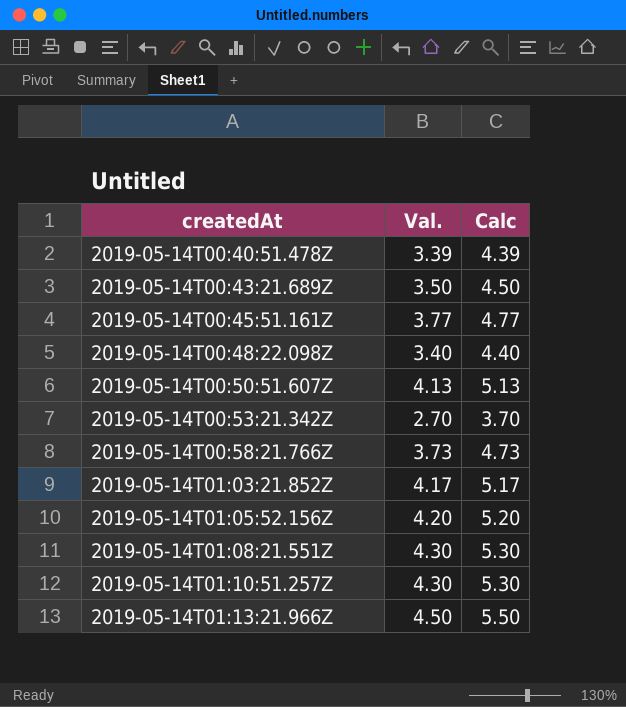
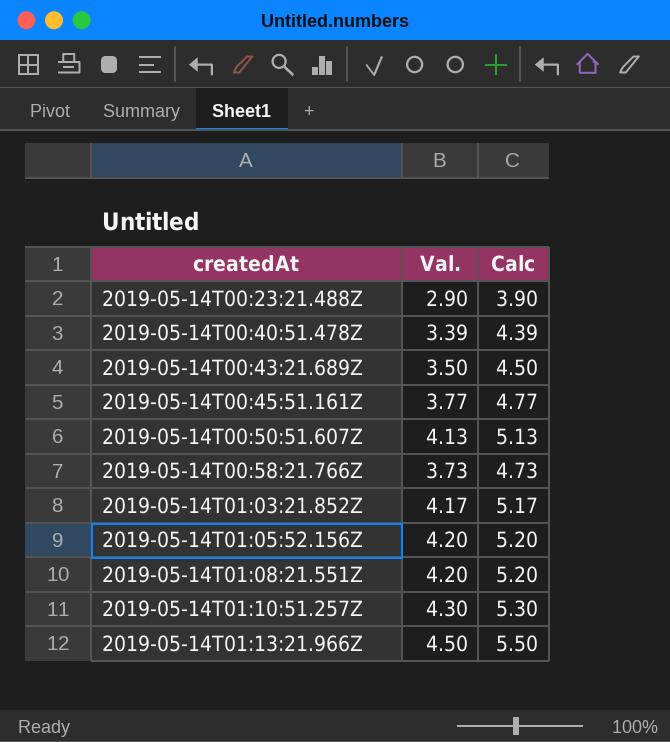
row 2019-05-14T00:48:22.098Z: 3.40 | 4.40 -> none
row 2019-05-14T00:53:21.342Z: 2.70 | 3.70 -> none
row 2019-05-14T00:23:21.488Z: none -> 2.90 | 3.90
2019-05-14T01:08:21.551Z | Val.: 4.30 -> 4.20
2019-05-14T01:08:21.551Z | Calc: 5.30 -> 5.20

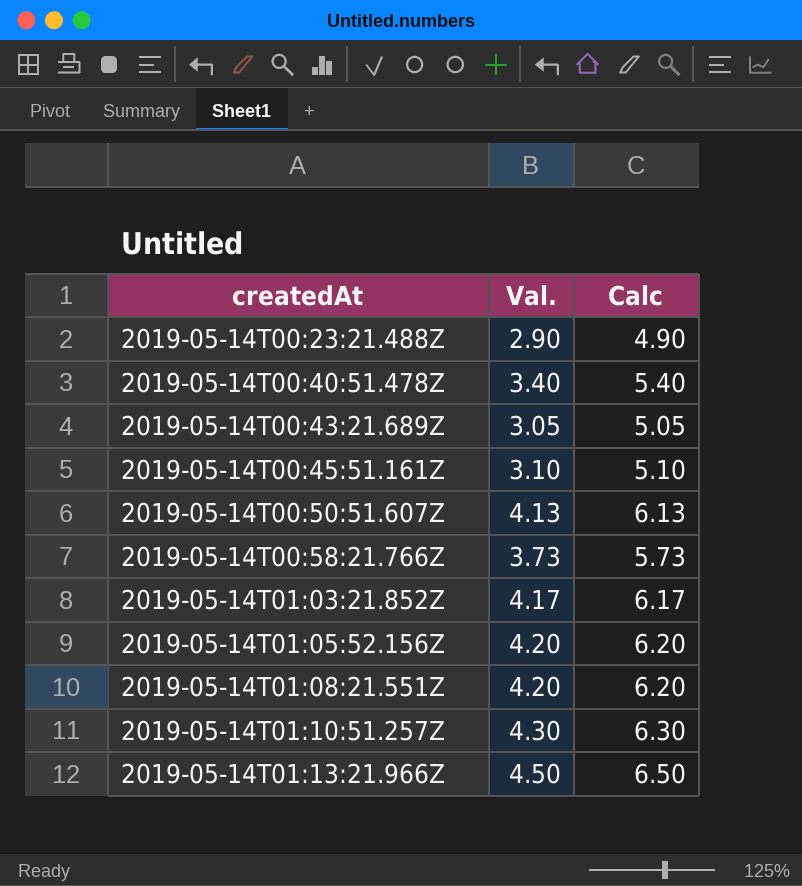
column Calc | formula: [Val.] + 1 -> [Val.] + 2
2019-05-14T00:40:51.478Z | Val.: 3.39 -> 3.40
2019-05-14T00:43:21.689Z | Val.: 3.50 -> 3.05
2019-05-14T00:45:51.161Z | Val.: 3.77 -> 3.10

